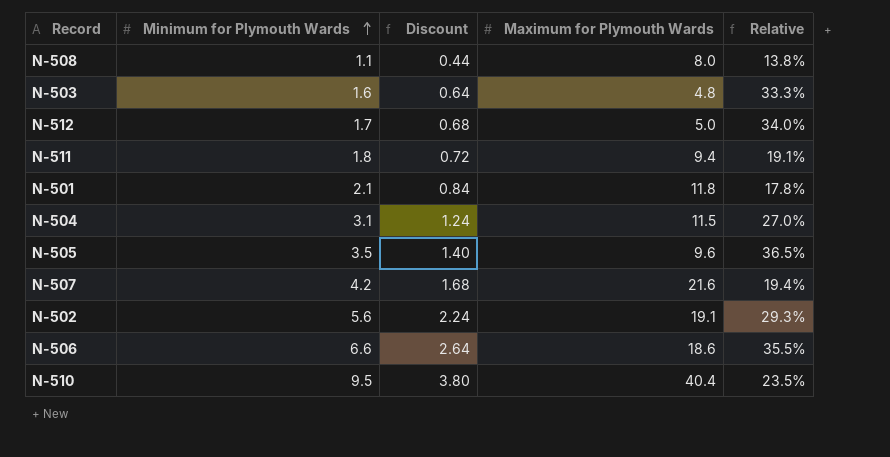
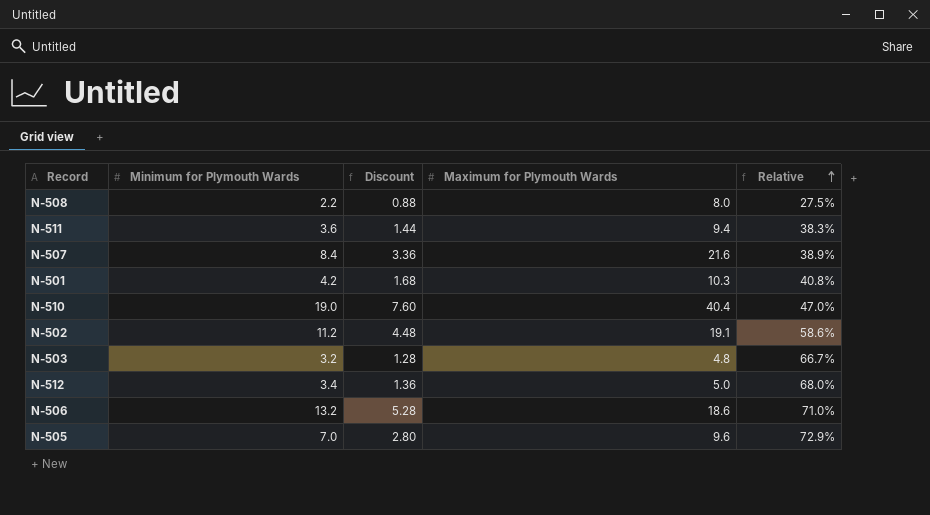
row order: Minimum for Plymouth Wards ascending -> Relative ascending
row N-504: 3.1 | 1.24 | 11.5 | 27.0% -> none
N-508 | Minimum for Plymouth Wards: 1.1 -> 2.2
N-508 | Discount: 0.44 -> 0.88
N-508 | Relative: 13.8% -> 27.5%
N-511 | Minimum for Plymouth Wards: 1.8 -> 3.6
N-511 | Discount: 0.72 -> 1.44
N-511 | Relative: 19.1% -> 38.3%
N-507 | Minimum for Plymouth Wards: 4.2 -> 8.4
N-507 | Discount: 1.68 -> 3.36
N-507 | Relative: 19.4% -> 38.9%
N-501 | Minimum for Plymouth Wards: 2.1 -> 4.2
N-501 | Discount: 0.84 -> 1.68
N-501 | Maximum for Plymouth Wards: 11.8 -> 10.3
N-501 | Relative: 17.8% -> 40.8%
N-510 | Minimum for Plymouth Wards: 9.5 -> 19.0
N-510 | Discount: 3.80 -> 7.60
N-510 | Relative: 23.5% -> 47.0%
N-502 | Minimum for Plymouth Wards: 5.6 -> 11.2
N-502 | Discount: 2.24 -> 4.48
N-502 | Relative: 29.3% -> 58.6%
N-503 | Minimum for Plymouth Wards: 1.6 -> 3.2
N-503 | Discount: 0.64 -> 1.28
N-503 | Relative: 33.3% -> 66.7%
N-512 | Minimum for Plymouth Wards: 1.7 -> 3.4
N-512 | Discount: 0.68 -> 1.36
N-512 | Relative: 34.0% -> 68.0%
N-506 | Minimum for Plymouth Wards: 6.6 -> 13.2
N-506 | Discount: 2.64 -> 5.28
N-506 | Relative: 35.5% -> 71.0%
N-505 | Minimum for Plymouth Wards: 3.5 -> 7.0
N-505 | Discount: 1.40 -> 2.80
N-505 | Relative: 36.5% -> 72.9%

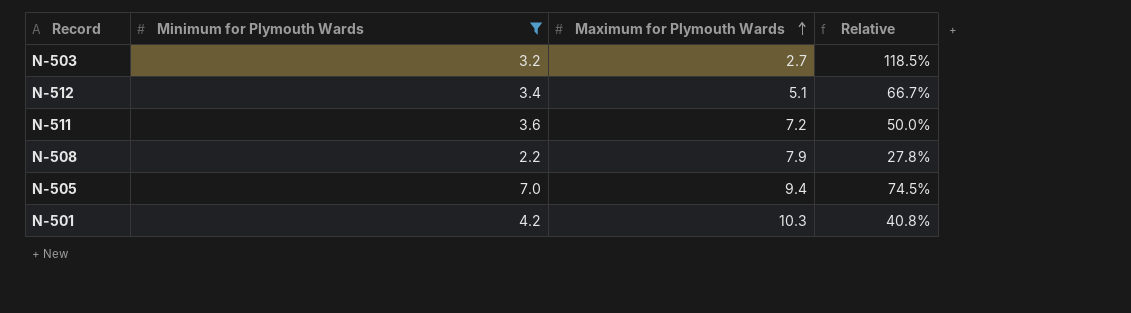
filter: none -> Minimum for Plymouth Wards <= 7.0
row order: Relative ascending -> Maximum for Plymouth Wards ascending
column Discount | formula: [Minimum for Plymouth Wards] * 0.4 -> none
N-503 | Maximum for Plymouth Wards: 4.8 -> 2.7
N-503 | Relative: 66.7% -> 118.5%
N-512 | Maximum for Plymouth Wards: 5.0 -> 5.1
N-512 | Relative: 68.0% -> 66.7%
N-511 | Maximum for Plymouth Wards: 9.4 -> 7.2
N-511 | Relative: 38.3% -> 50.0%
N-508 | Maximum for Plymouth Wards: 8.0 -> 7.9
N-508 | Relative: 27.5% -> 27.8%
N-505 | Maximum for Plymouth Wards: 9.6 -> 9.4
N-505 | Relative: 72.9% -> 74.5%

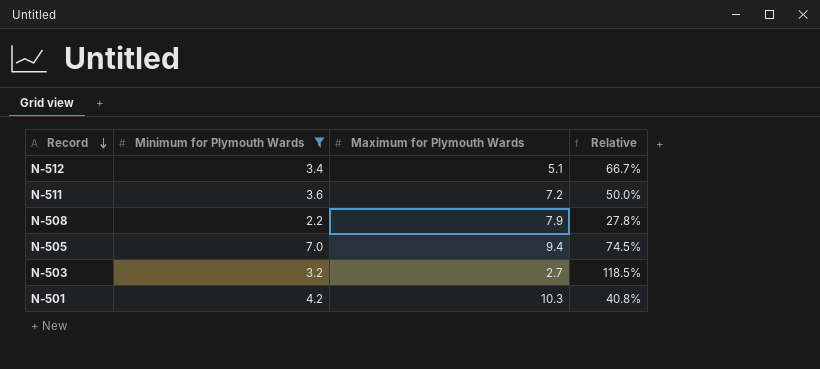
row order: Maximum for Plymouth Wards ascending -> Record descending

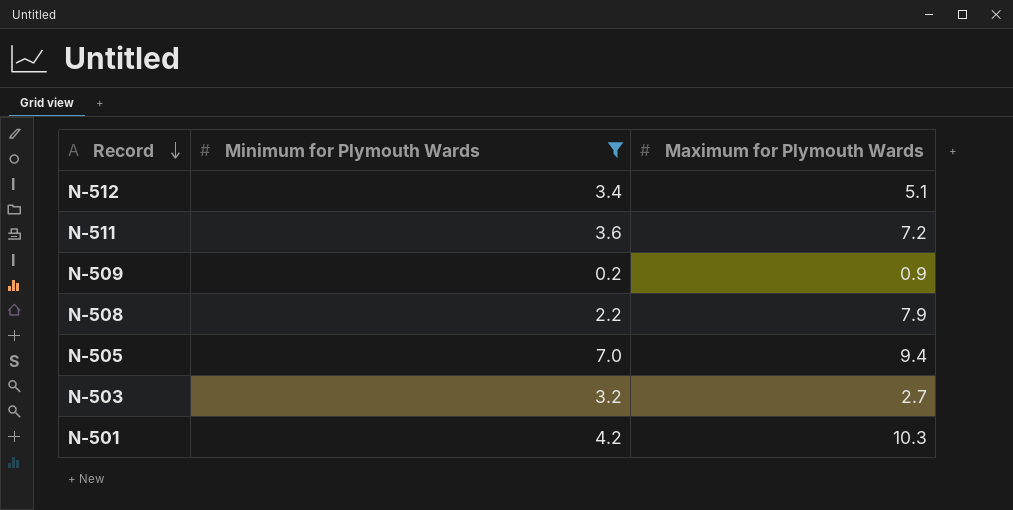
column Relative | formula: [Minimum for Plymouth Wards] / [Maximum for Plymouth Wards] -> none
row N-509: none -> 0.2 | 0.9

